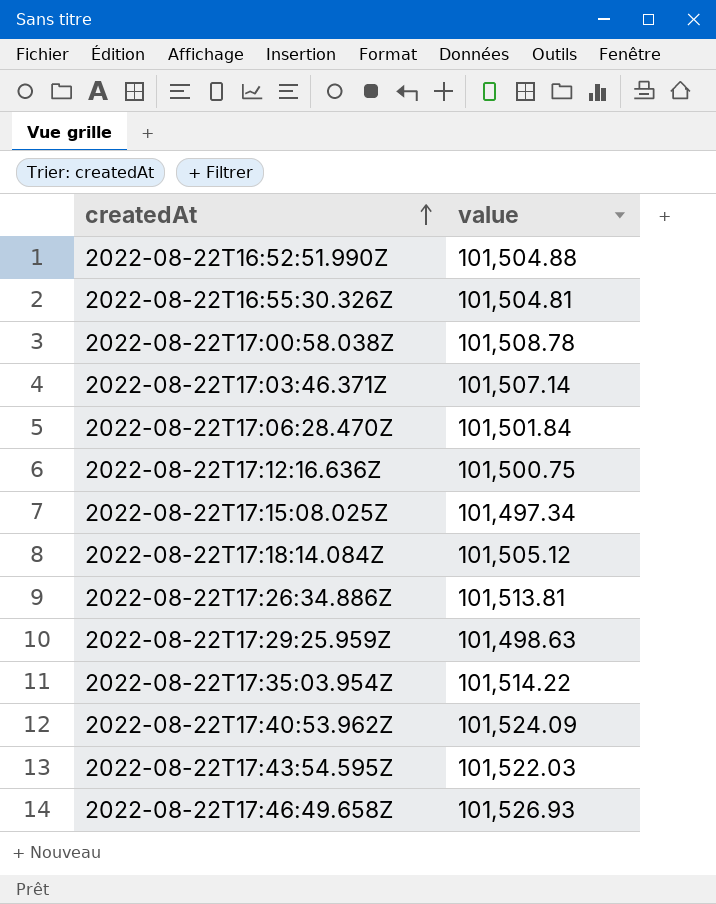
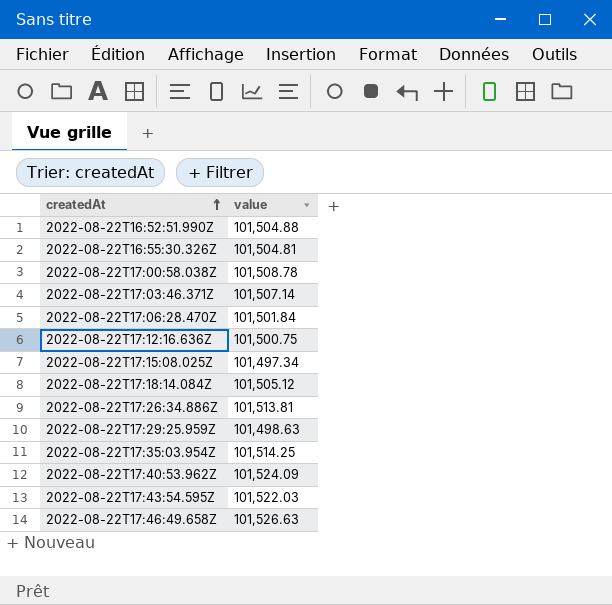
2022-08-22T17:35:03.954Z | value: 101,514.22 -> 101,514.25
2022-08-22T17:46:49.658Z | value: 101,526.93 -> 101,526.63

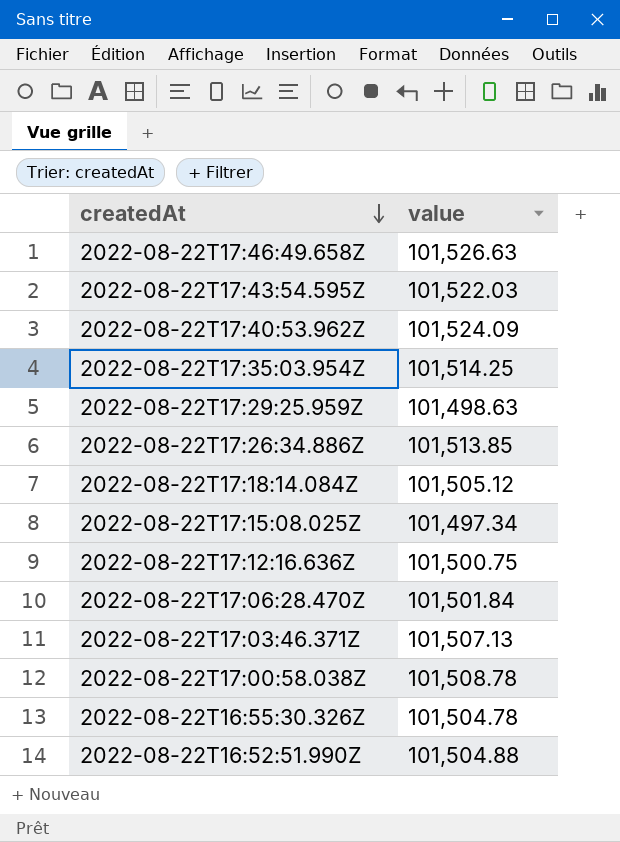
row order: createdAt ascending -> createdAt descending
2022-08-22T17:26:34.886Z | value: 101,513.81 -> 101,513.85
2022-08-22T17:03:46.371Z | value: 101,507.14 -> 101,507.13
2022-08-22T16:55:30.326Z | value: 101,504.81 -> 101,504.78

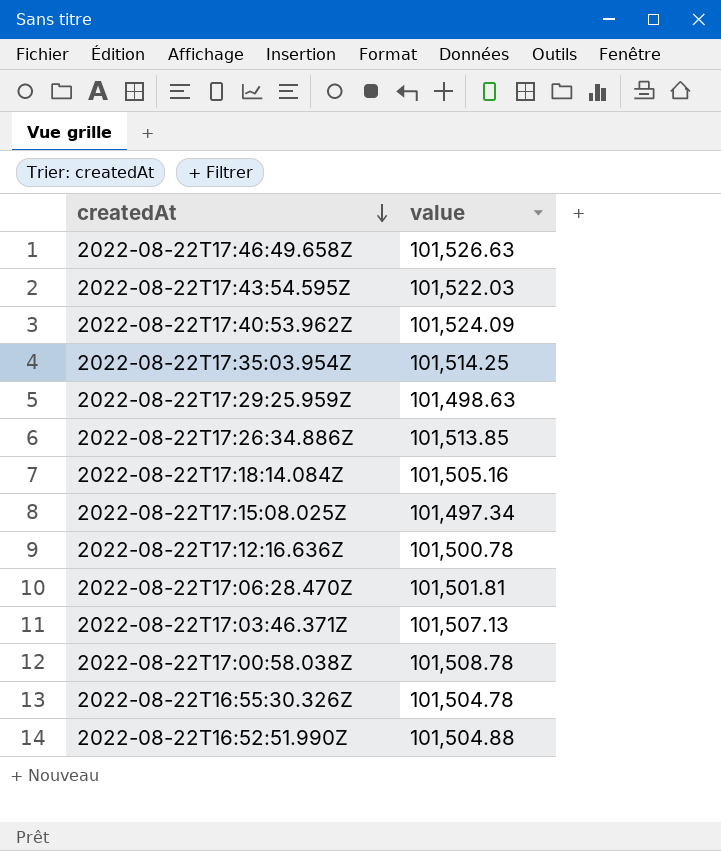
2022-08-22T17:18:14.084Z | value: 101,505.12 -> 101,505.16
2022-08-22T17:12:16.636Z | value: 101,500.75 -> 101,500.78
2022-08-22T17:06:28.470Z | value: 101,501.84 -> 101,501.81

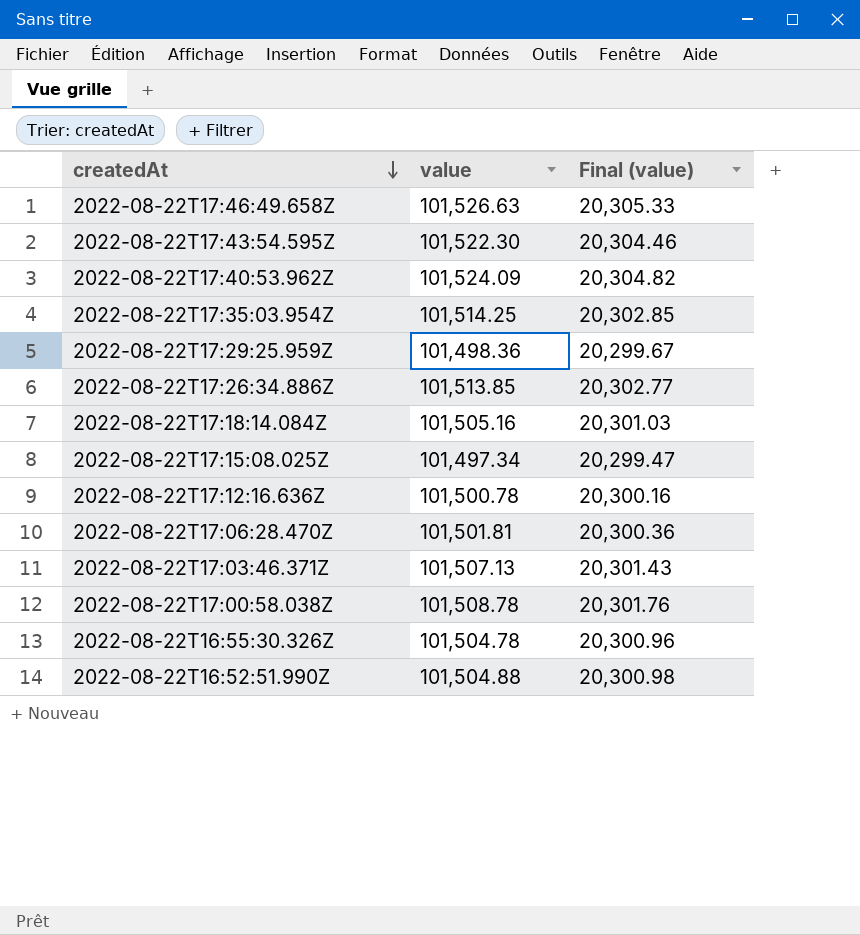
column Final (value) | formula: none -> [value] * 0.2
2022-08-22T17:43:54.595Z | value: 101,522.03 -> 101,522.30
2022-08-22T17:29:25.959Z | value: 101,498.63 -> 101,498.36

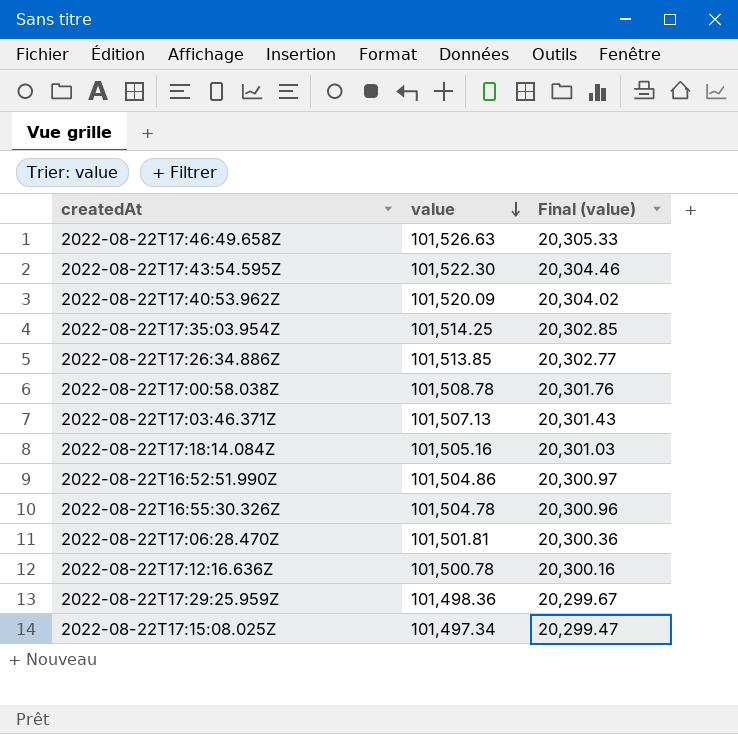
row order: createdAt descending -> value descending
2022-08-22T17:40:53.962Z | value: 101,524.09 -> 101,520.09
2022-08-22T17:40:53.962Z | Final (value): 20,304.82 -> 20,304.02
2022-08-22T16:52:51.990Z | value: 101,504.88 -> 101,504.86
2022-08-22T16:52:51.990Z | Final (value): 20,300.98 -> 20,300.97

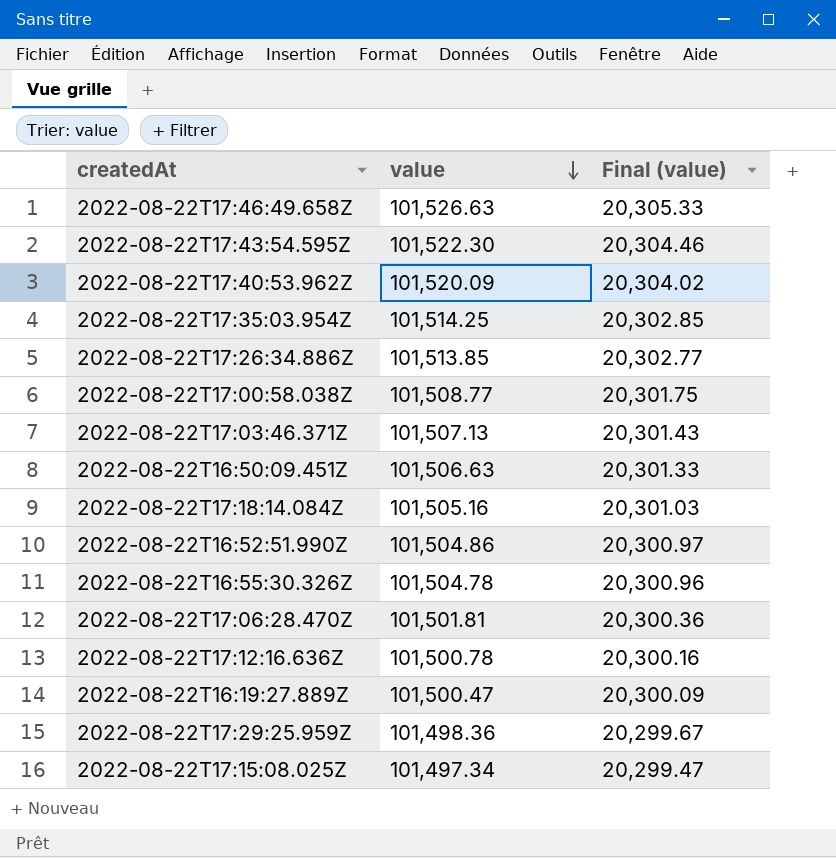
2022-08-22T17:00:58.038Z | value: 101,508.78 -> 101,508.77
2022-08-22T17:00:58.038Z | Final (value): 20,301.76 -> 20,301.75
row 2022-08-22T16:50:09.451Z: none -> 101,506.63 | 20,301.33
row 2022-08-22T16:19:27.889Z: none -> 101,500.47 | 20,300.09

